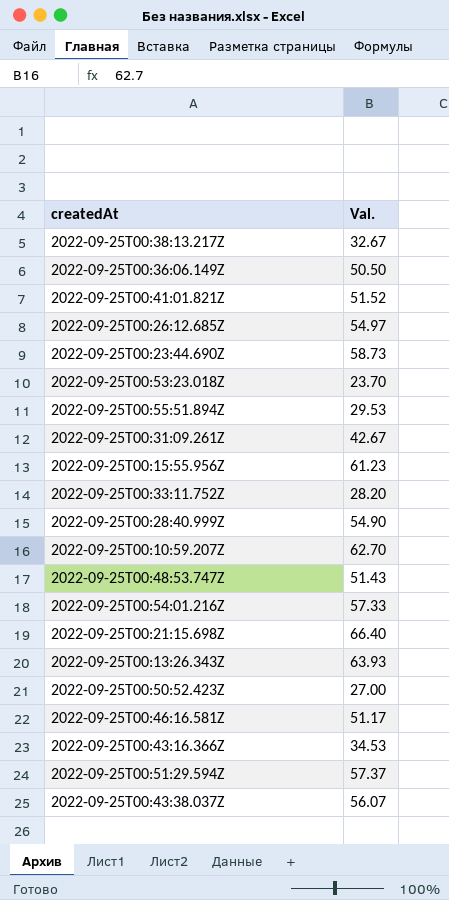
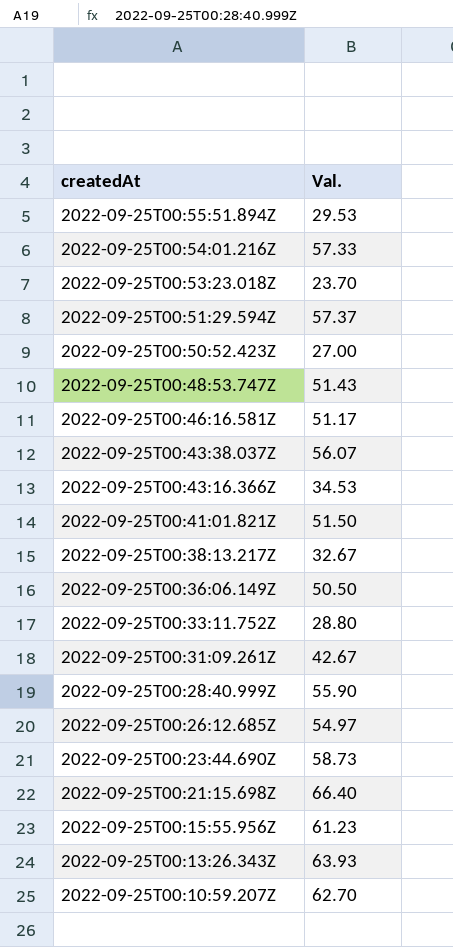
row order: none -> createdAt descending
2022-09-25T00:41:01.821Z | Val.: 51.52 -> 51.50
2022-09-25T00:33:11.752Z | Val.: 28.20 -> 28.80
2022-09-25T00:28:40.999Z | Val.: 54.90 -> 55.90

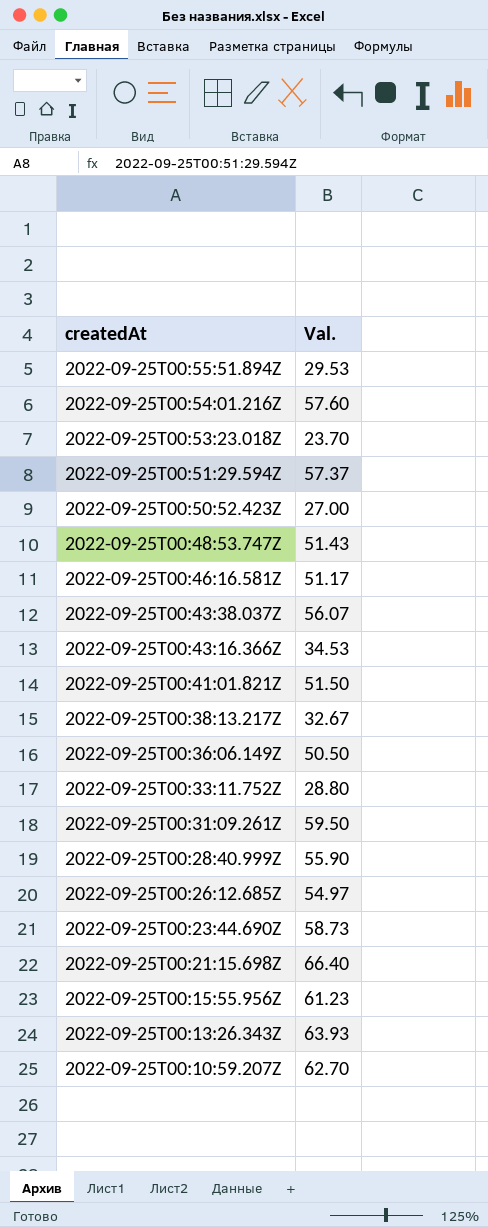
2022-09-25T00:54:01.216Z | Val.: 57.33 -> 57.60
2022-09-25T00:31:09.261Z | Val.: 42.67 -> 59.50

